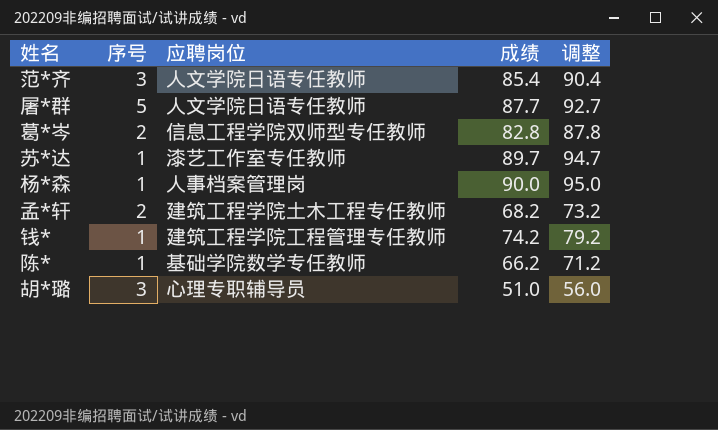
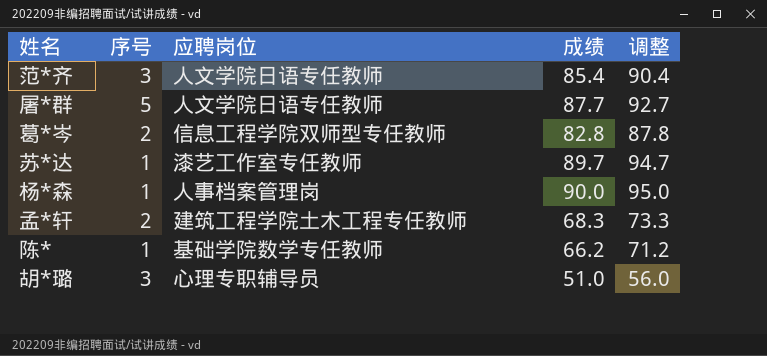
row 钱*: 1 | 建筑工程学院工程管理专任教师 | 74.2 | 79.2 -> none
孟*轩 | 成绩: 68.2 -> 68.3
孟*轩 | 调整: 73.2 -> 73.3

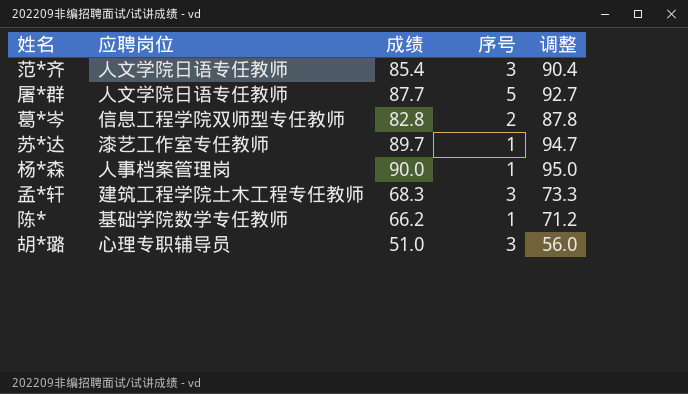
column 序号 | position: 2 -> 4
孟*轩 | 序号: 2 -> 3

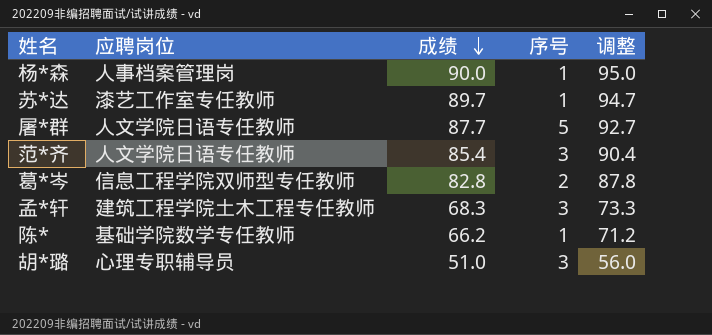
row order: none -> 成绩 descending

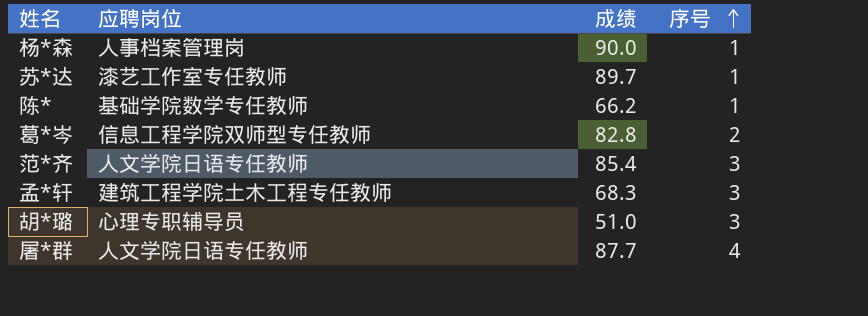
row order: 成绩 descending -> 序号 ascending
column 调整 | formula: [成绩] + 5 -> none
屠*群 | 序号: 5 -> 4

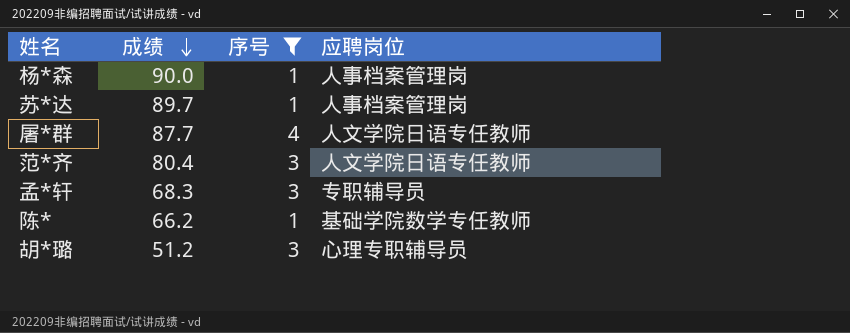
filter: none -> 序号 != 2
row order: 序号 ascending -> 成绩 descending
column 应聘岗位 | position: 2 -> 4
苏*达 | 应聘岗位: 漆艺工作室专任教师 -> 人事档案管理岗
范*齐 | 成绩: 85.4 -> 80.4
孟*轩 | 应聘岗位: 建筑工程学院土木工程专任教师 -> 专职辅导员
胡*璐 | 成绩: 51.0 -> 51.2

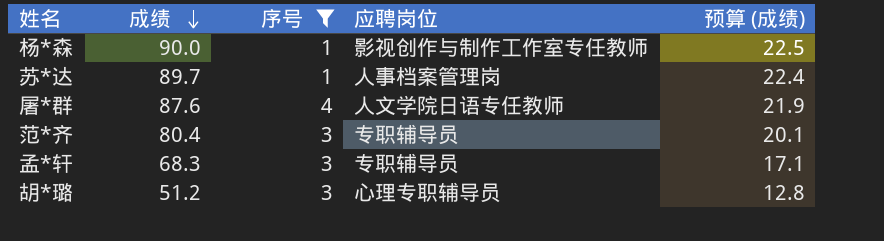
column 预算 (成绩) | formula: none -> [成绩] * 0.25
row 陈*: 66.2 | 1 | 基础学院数学专任教师 -> none
杨*森 | 应聘岗位: 人事档案管理岗 -> 影视创作与制作工作室专任教师
屠*群 | 成绩: 87.7 -> 87.6
范*齐 | 应聘岗位: 人文学院日语专任教师 -> 专职辅导员

